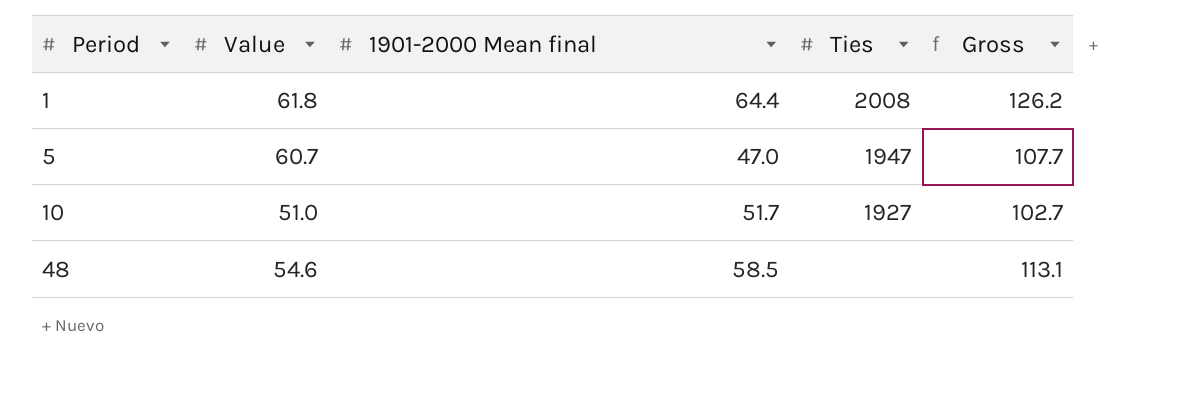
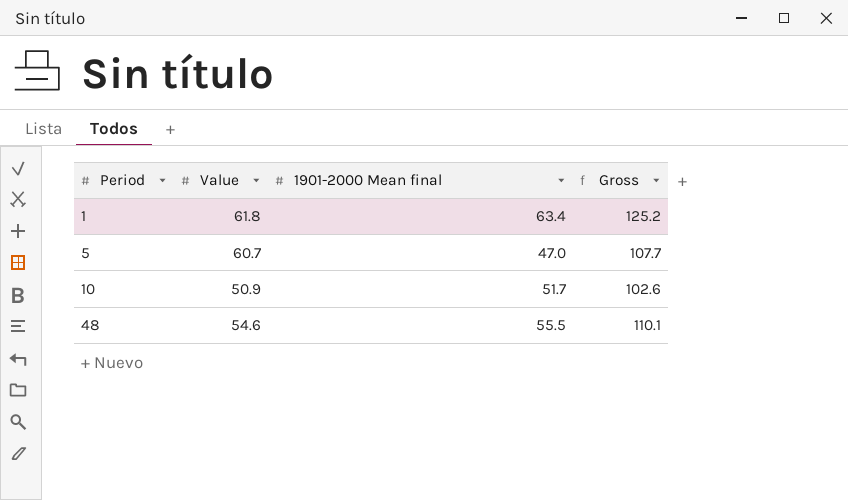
column Ties | position: 4 -> none
1 | 1901-2000 Mean final: 64.4 -> 63.4
1 | Gross: 126.2 -> 125.2
10 | Value: 51.0 -> 50.9
10 | Gross: 102.7 -> 102.6
48 | 1901-2000 Mean final: 58.5 -> 55.5
48 | Gross: 113.1 -> 110.1

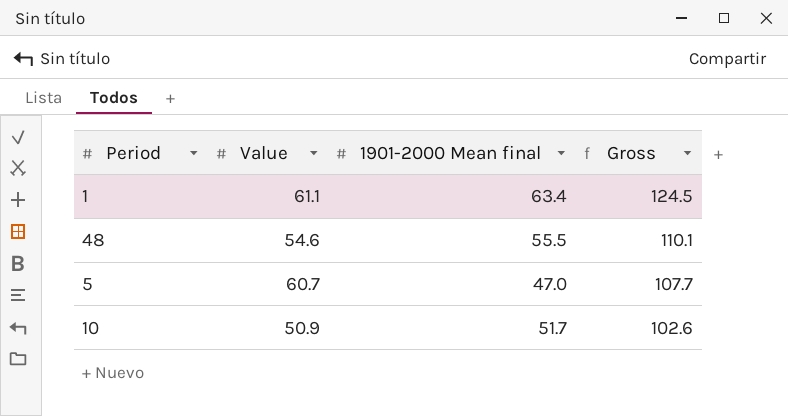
row order: Period ascending -> Gross descending
1 | Value: 61.8 -> 61.1
1 | Gross: 125.2 -> 124.5

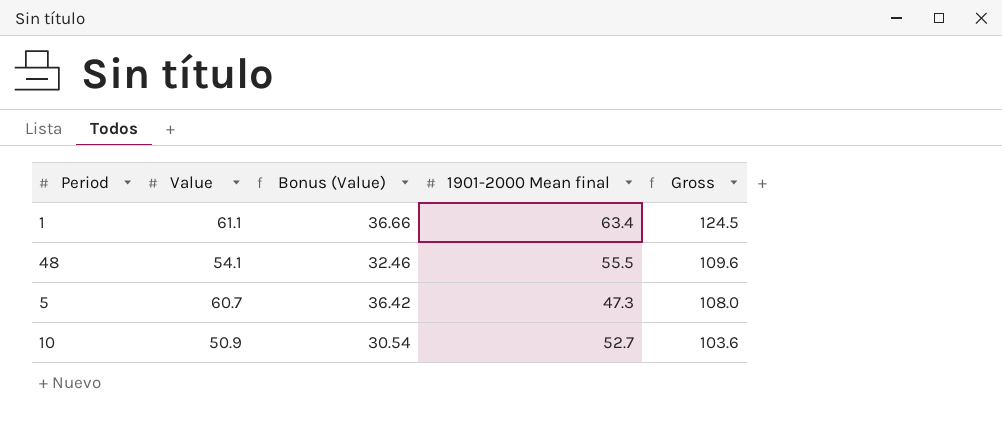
column Bonus (Value) | formula: none -> [Value] * 0.6
48 | Value: 54.6 -> 54.1
48 | Gross: 110.1 -> 109.6
5 | 1901-2000 Mean final: 47.0 -> 47.3
5 | Gross: 107.7 -> 108.0
10 | 1901-2000 Mean final: 51.7 -> 52.7
10 | Gross: 102.6 -> 103.6

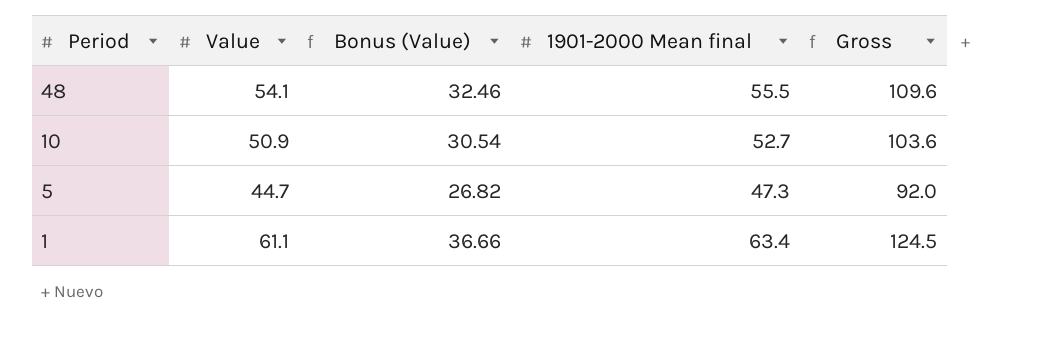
row order: Gross descending -> Period descending
5 | Value: 60.7 -> 44.7
5 | Bonus (Value): 36.42 -> 26.82
5 | Gross: 108.0 -> 92.0

